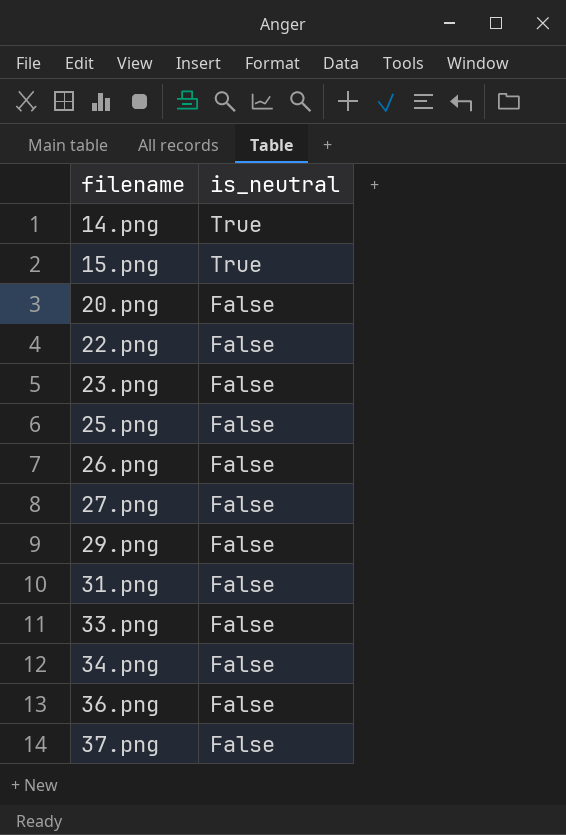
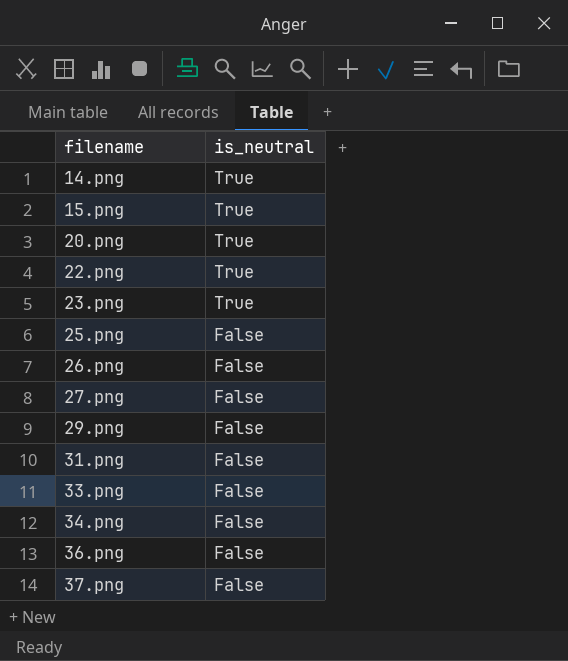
20.png | is_neutral: False -> True
22.png | is_neutral: False -> True
23.png | is_neutral: False -> True

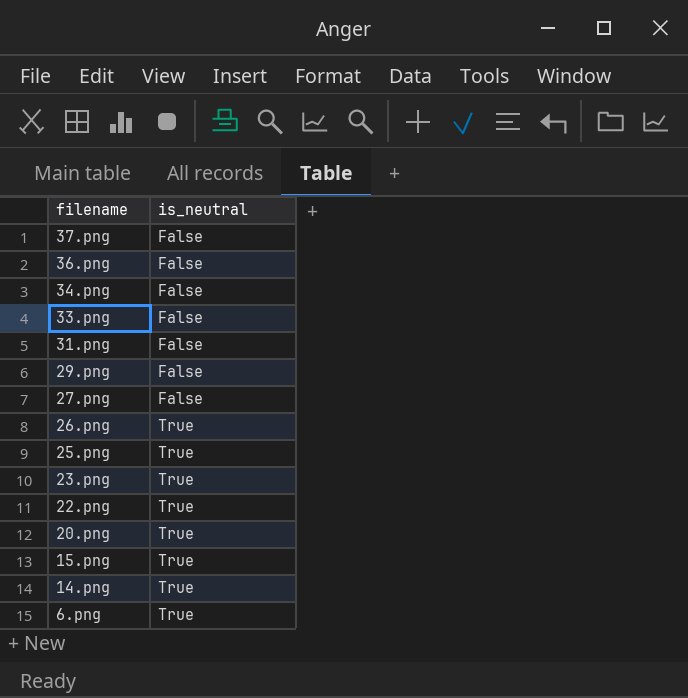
row order: filename ascending -> filename descending
26.png | is_neutral: False -> True
25.png | is_neutral: False -> True
row 6.png: none -> True

